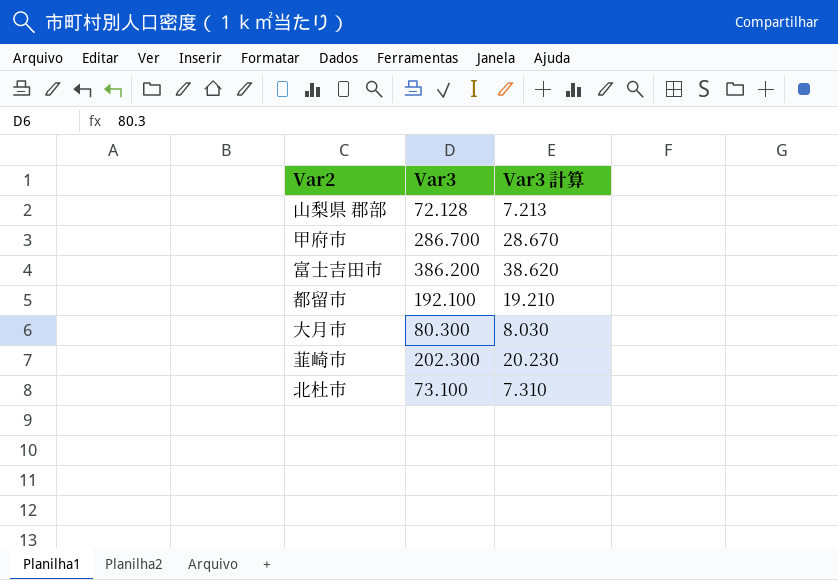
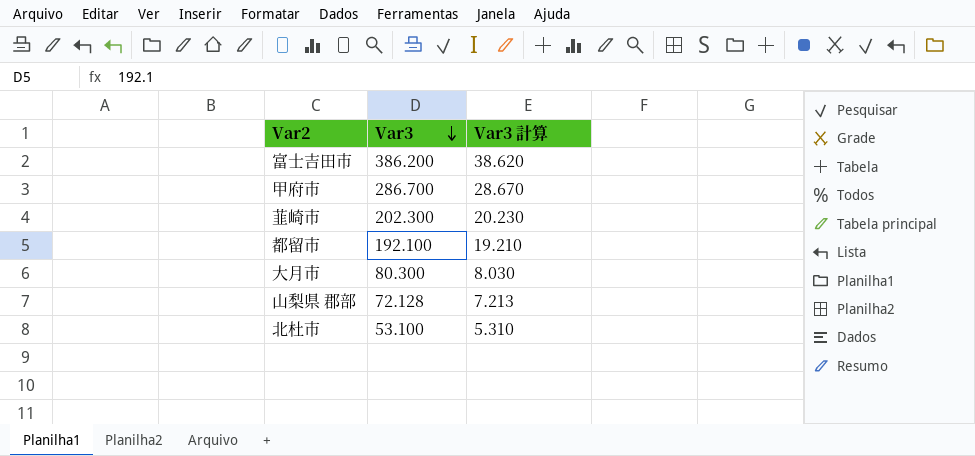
row order: none -> Var3 descending
北杜市 | Var3: 73.100 -> 53.100
北杜市 | Var3 計算: 7.310 -> 5.310

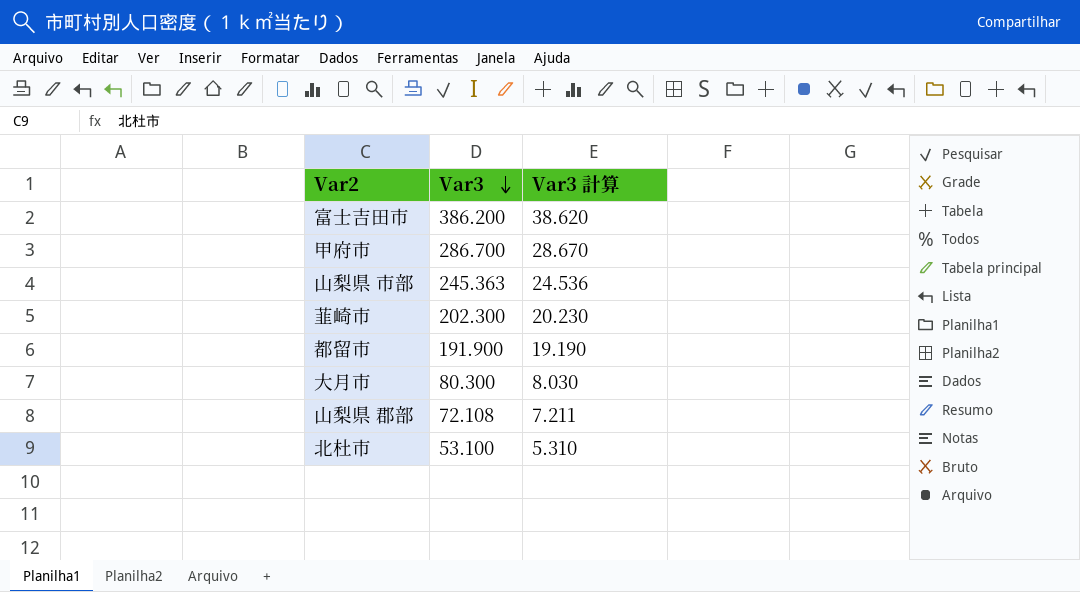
row 山梨県 市部: none -> 245.363 | 24.536
都留市 | Var3: 192.100 -> 191.900
都留市 | Var3 計算: 19.210 -> 19.190
山梨県 郡部 | Var3: 72.128 -> 72.108
山梨県 郡部 | Var3 計算: 7.213 -> 7.211

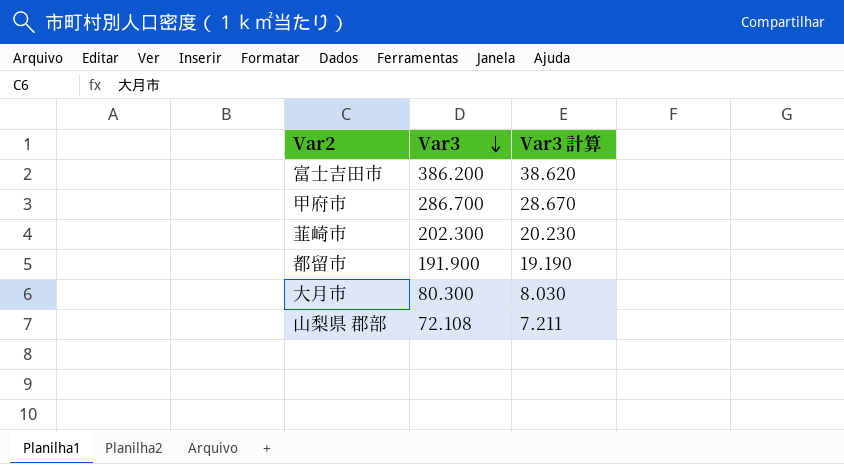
row 山梨県 市部: 245.363 | 24.536 -> none
row 北杜市: 53.100 | 5.310 -> none

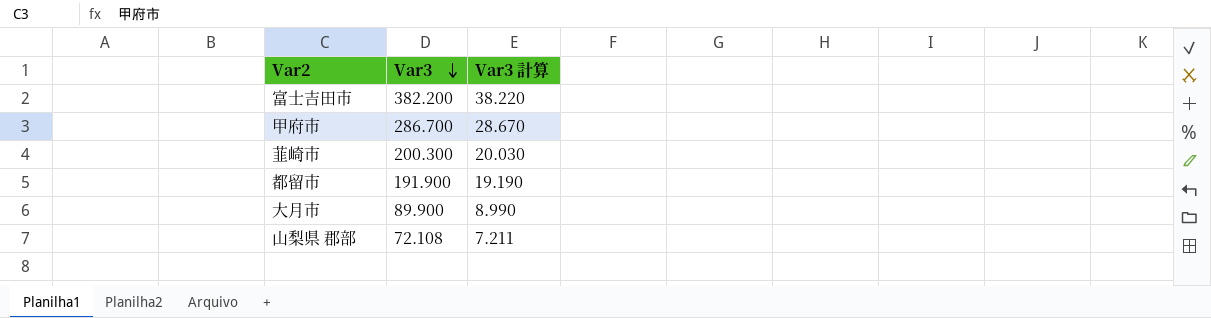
富士吉田市 | Var3: 386.200 -> 382.200
富士吉田市 | Var3 計算: 38.620 -> 38.220
韮崎市 | Var3: 202.300 -> 200.300
韮崎市 | Var3 計算: 20.230 -> 20.030
大月市 | Var3: 80.300 -> 89.900
大月市 | Var3 計算: 8.030 -> 8.990

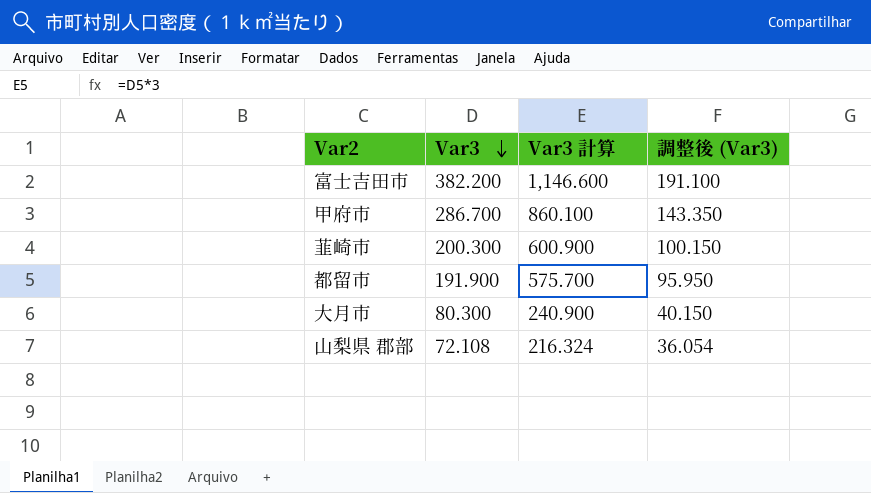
column Var3 計算 | formula: [Var3] * 0.1 -> [Var3] * 3
column 調整後 (Var3) | formula: none -> [Var3] * 0.5
大月市 | Var3: 89.900 -> 80.300

